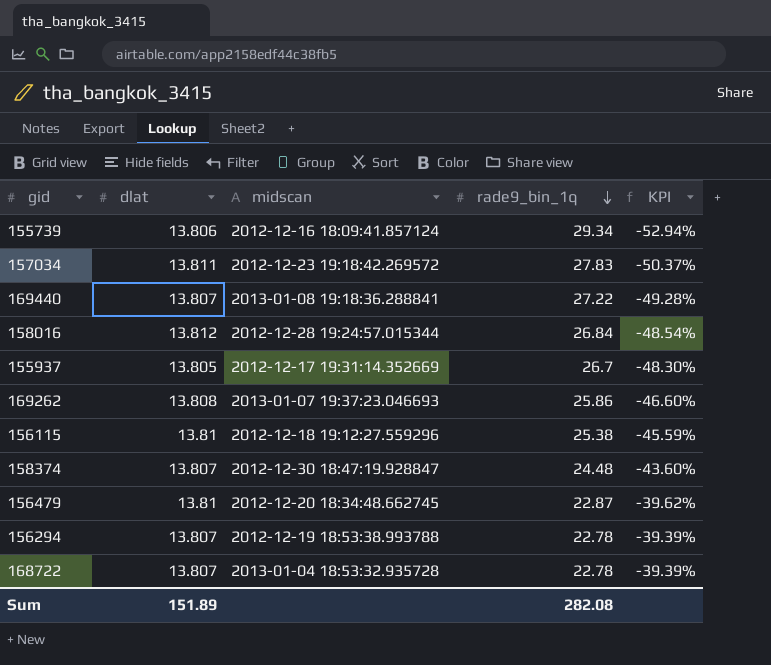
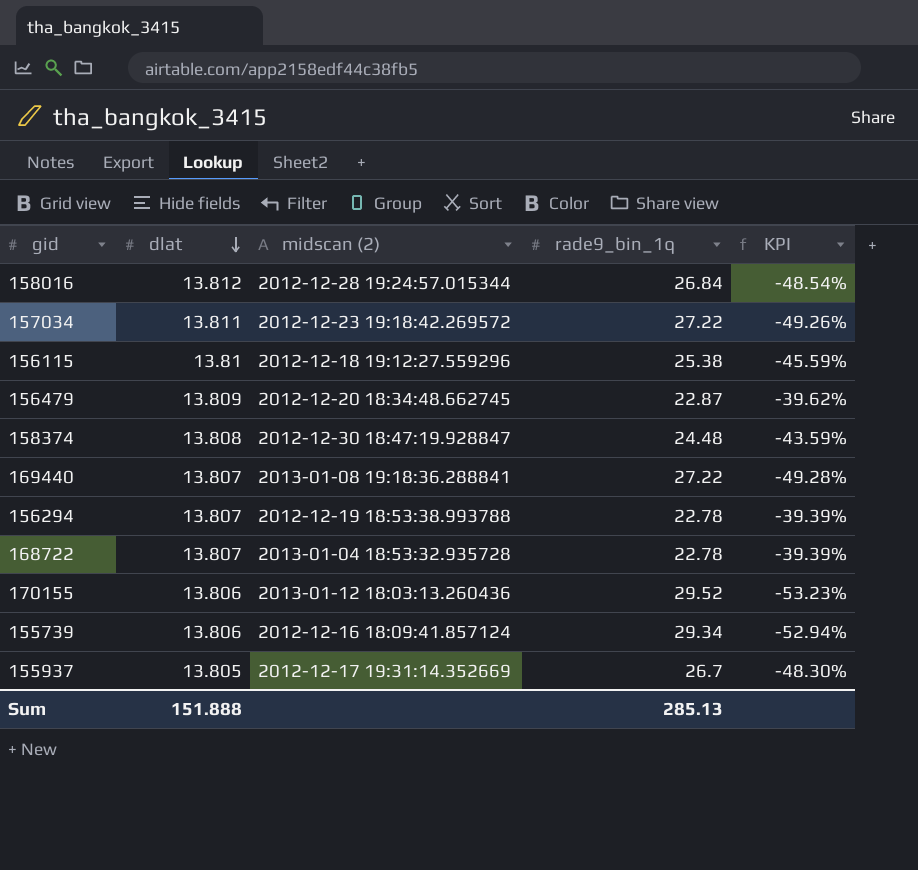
row order: rade9_bin_1q descending -> dlat descending
column name: midscan -> midscan (2)
row 169262: 13.808 | 2013-01-07 19:37:23.046693 | 25.86 | -46.60% -> none
157034 | rade9_bin_1q: 27.83 -> 27.22
157034 | KPI: -50.37% -> -49.26%
156479 | dlat: 13.81 -> 13.809
158374 | dlat: 13.807 -> 13.808
158374 | KPI: -43.60% -> -43.59%
row 170155: none -> 13.806 | 2013-01-12 18:03:13.260436 | 29.52 | -53.23%
Sum | dlat: 151.89 -> 151.888
Sum | rade9_bin_1q: 282.08 -> 285.13

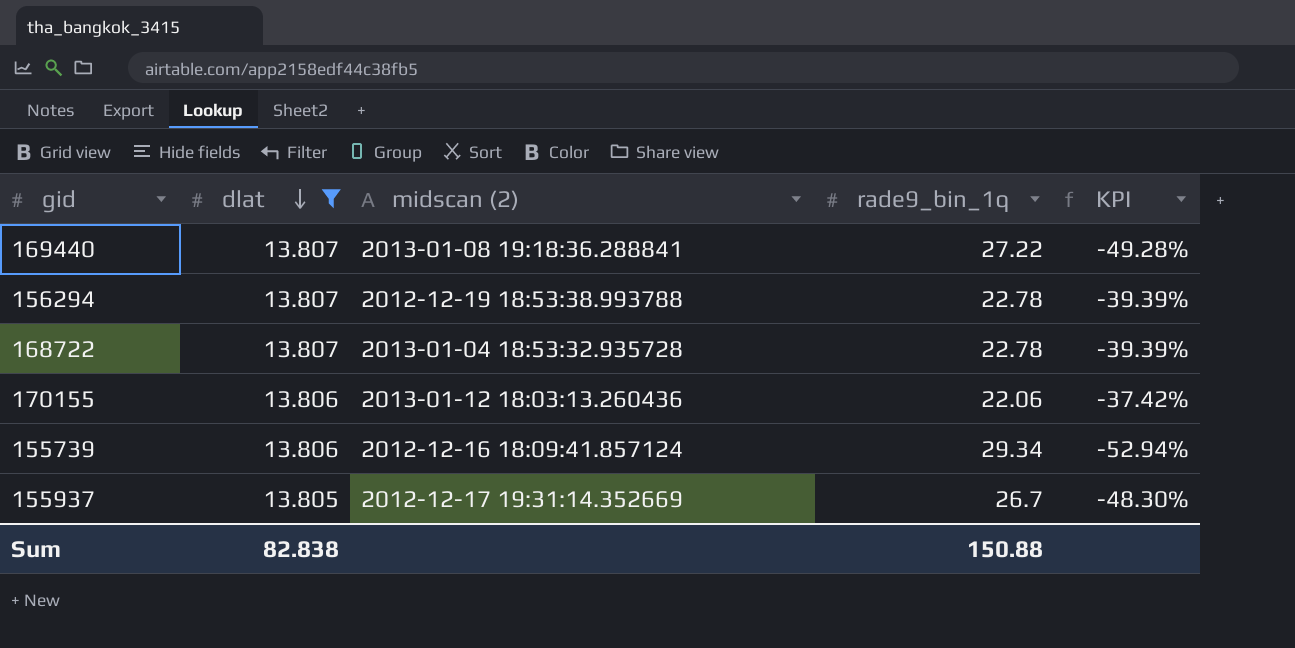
filter: none -> dlat <= 13.807
170155 | rade9_bin_1q: 29.52 -> 22.06
170155 | KPI: -53.23% -> -37.42%
Sum | dlat: 151.888 -> 82.838
Sum | rade9_bin_1q: 285.13 -> 150.88

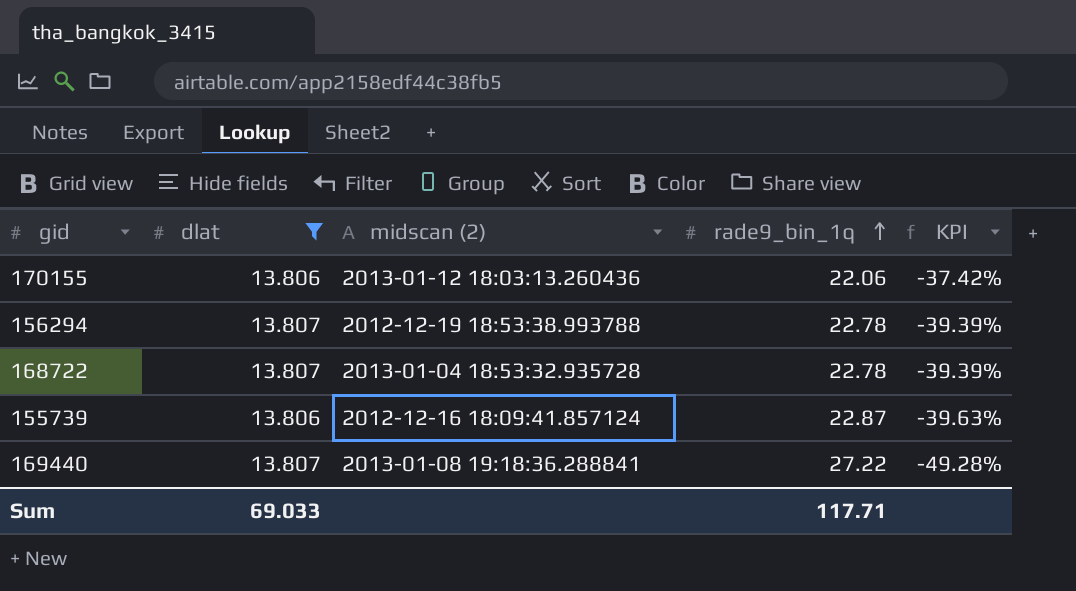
row order: dlat descending -> rade9_bin_1q ascending
row 155937: 13.805 | 2012-12-17 19:31:14.352669 | 26.7 | -48.30% -> none
155739 | rade9_bin_1q: 29.34 -> 22.87
155739 | KPI: -52.94% -> -39.63%
Sum | dlat: 82.838 -> 69.033
Sum | rade9_bin_1q: 150.88 -> 117.71

